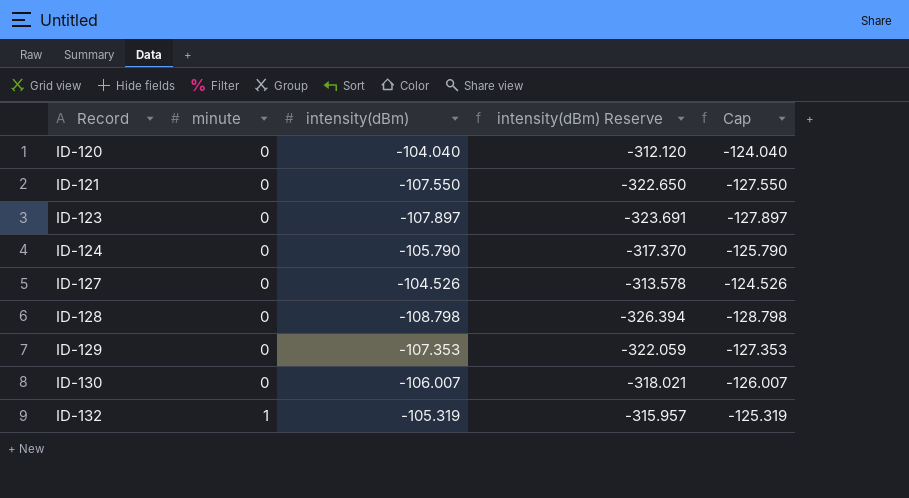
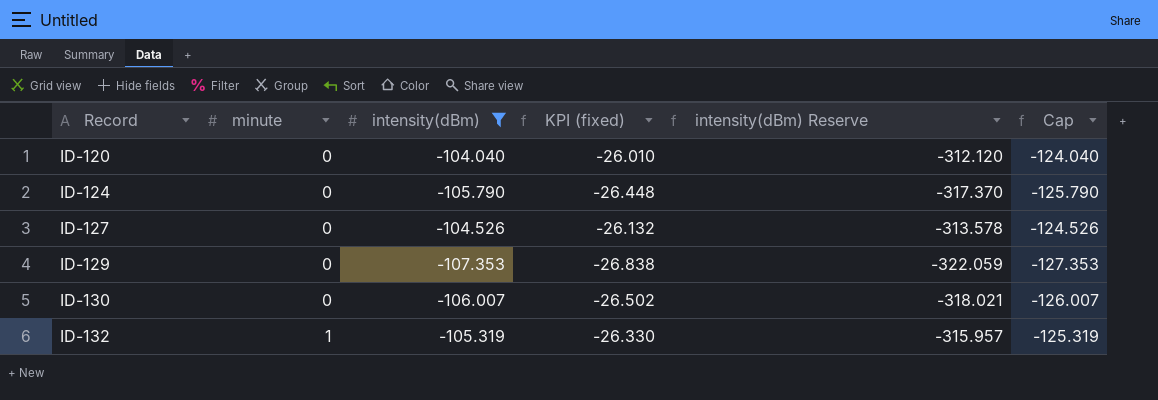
filter: none -> intensity(dBm) >= -107.353
column KPI (fixed) | formula: none -> [intensity(dBm)] * 0.25

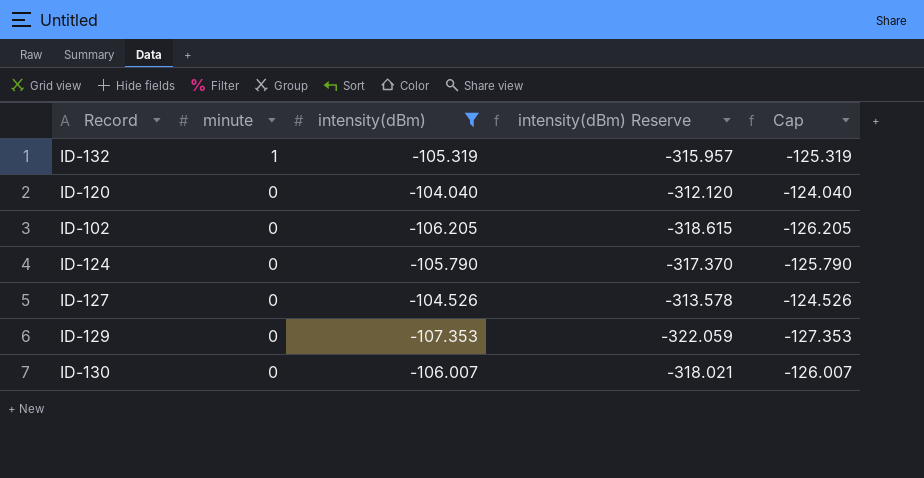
row order: Record ascending -> minute descending
column KPI (fixed) | formula: [intensity(dBm)] * 0.25 -> none
row ID-102: none -> 0 | -106.205 | -318.615 | -126.205

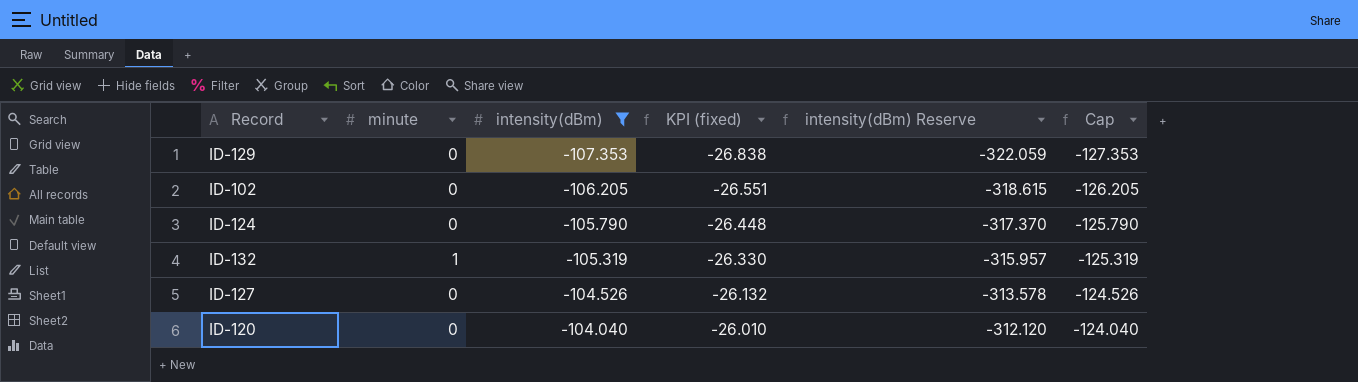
row order: minute descending -> intensity(dBm) ascending
column KPI (fixed) | formula: none -> [intensity(dBm)] * 0.25
row ID-130: 0 | -106.007 | -318.021 | -126.007 -> none

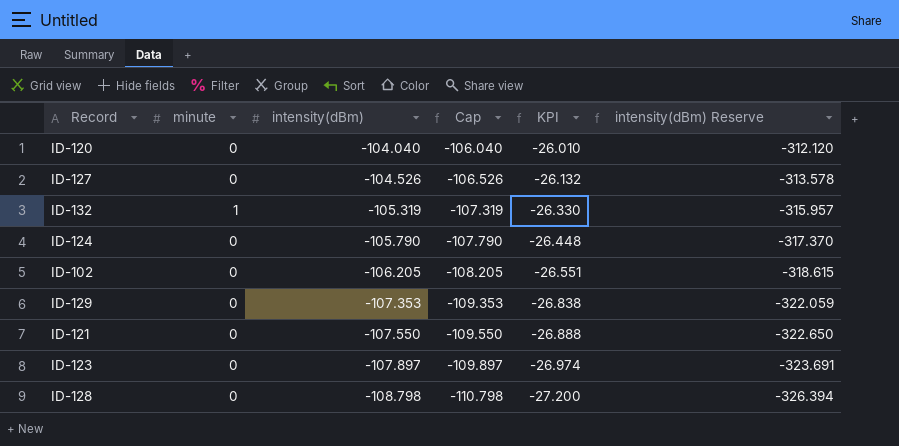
filter: intensity(dBm) >= -107.353 -> none
row order: intensity(dBm) ascending -> intensity(dBm) descending
column Cap | formula: [intensity(dBm)] - 20 -> [intensity(dBm)] - 2
column Cap | position: 6 -> 4
column name: KPI (fixed) -> KPI

